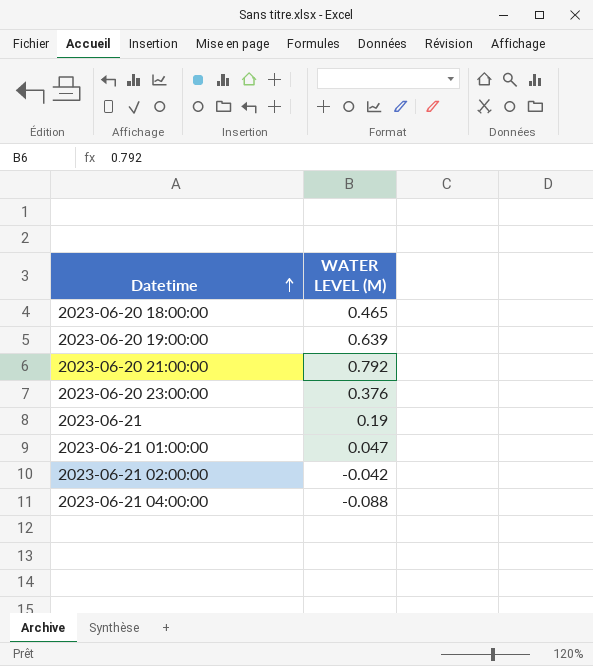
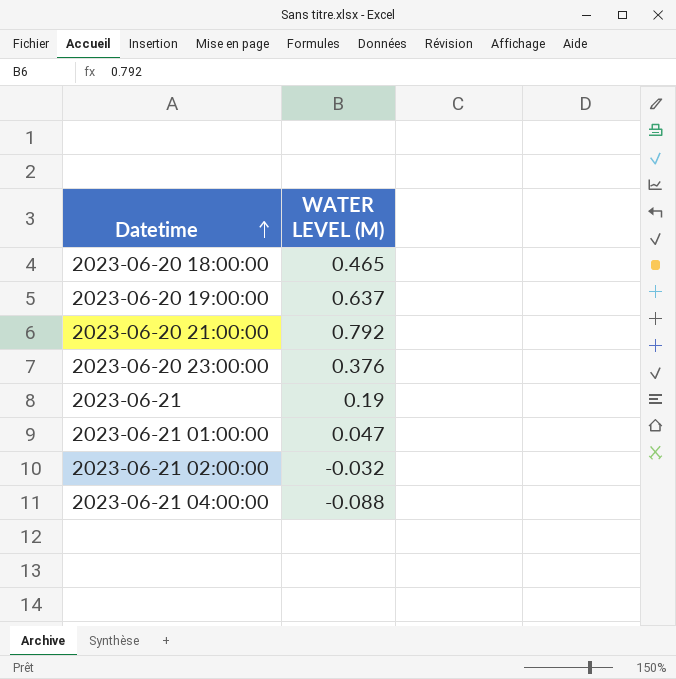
2023-06-20 19:00:00 | WATER LEVEL (M): 0.639 -> 0.637
2023-06-21 02:00:00 | WATER LEVEL (M): -0.042 -> -0.032

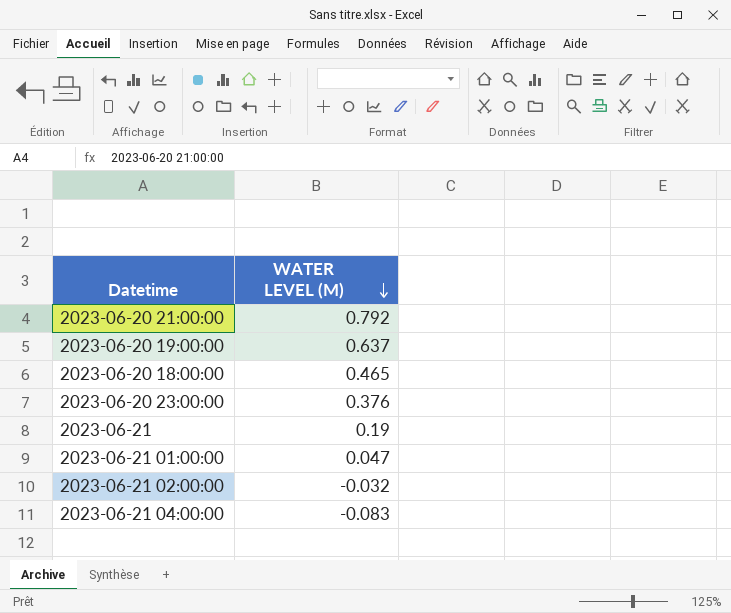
row order: Datetime ascending -> WATER LEVEL (M) descending
2023-06-21 04:00:00 | WATER LEVEL (M): -0.088 -> -0.083

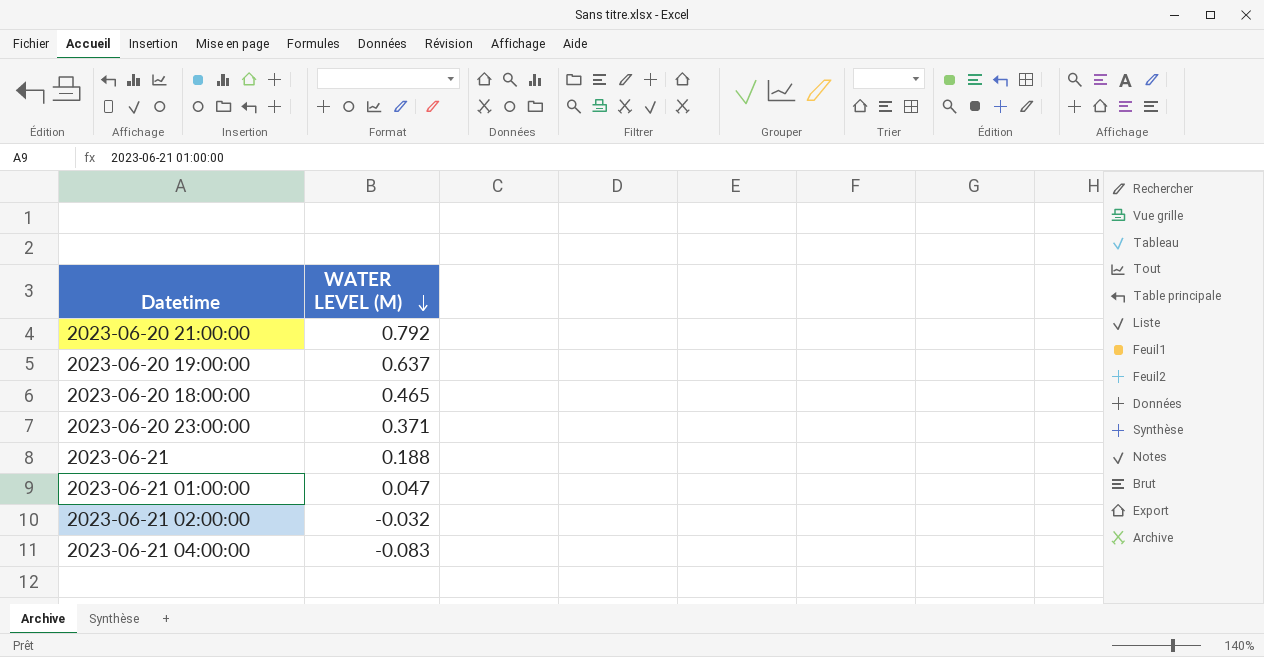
2023-06-20 23:00:00 | WATER LEVEL (M): 0.376 -> 0.371
2023-06-21 | WATER LEVEL (M): 0.19 -> 0.188

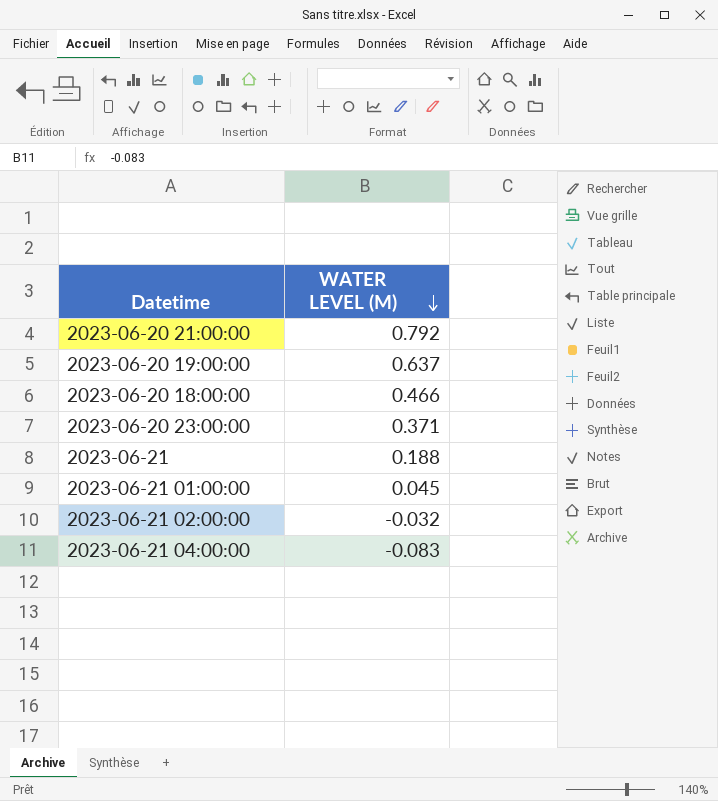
2023-06-20 18:00:00 | WATER LEVEL (M): 0.465 -> 0.466
2023-06-21 01:00:00 | WATER LEVEL (M): 0.047 -> 0.045

